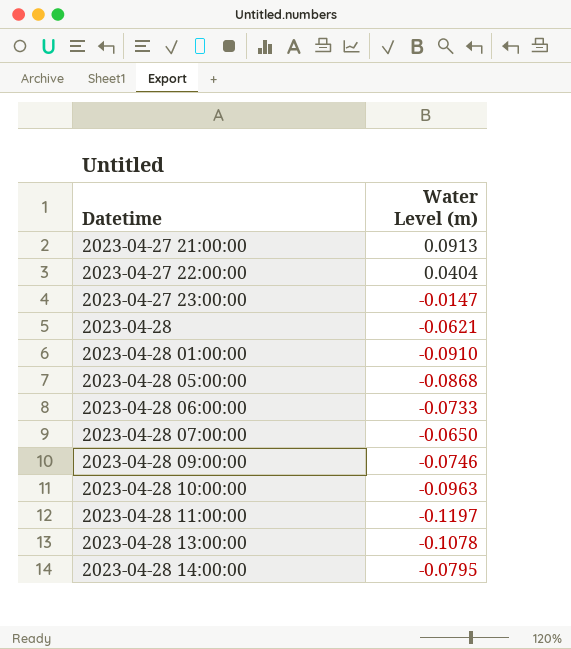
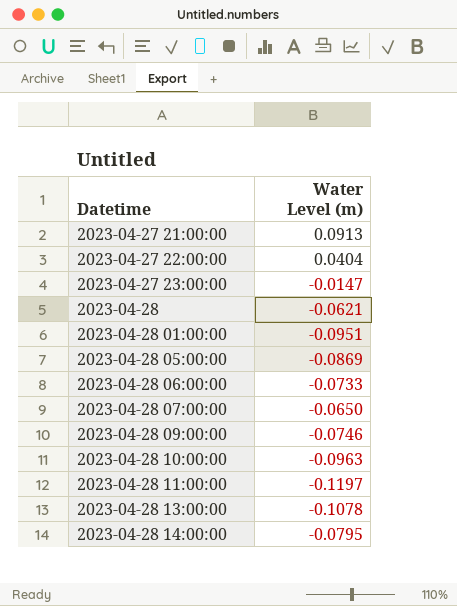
2023-04-28 01:00:00 | Water Level (m): -0.0910 -> -0.0951
2023-04-28 05:00:00 | Water Level (m): -0.0868 -> -0.0869

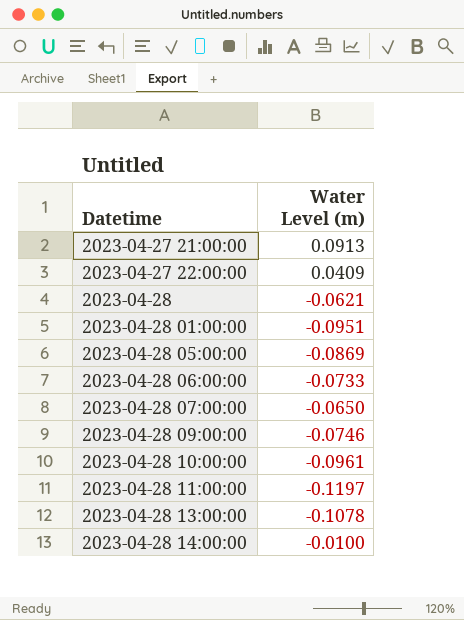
row 2023-04-27 23:00:00: -0.0147 -> none
2023-04-27 22:00:00 | Water Level (m): 0.0404 -> 0.0409
2023-04-28 10:00:00 | Water Level (m): -0.0963 -> -0.0961
2023-04-28 14:00:00 | Water Level (m): -0.0795 -> -0.0100

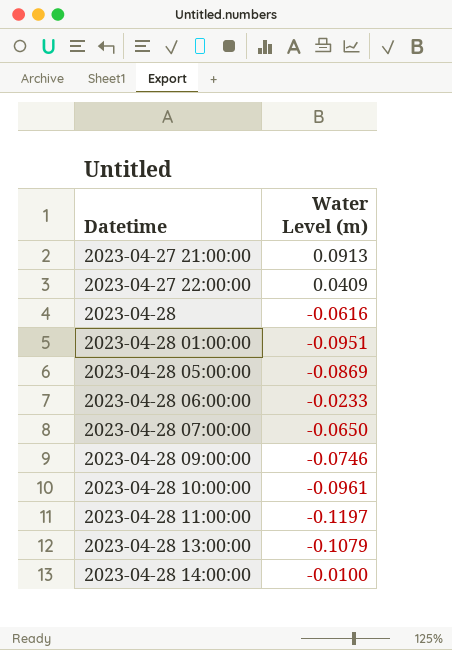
2023-04-28 | Water Level (m): -0.0621 -> -0.0616
2023-04-28 06:00:00 | Water Level (m): -0.0733 -> -0.0233
2023-04-28 13:00:00 | Water Level (m): -0.1078 -> -0.1079

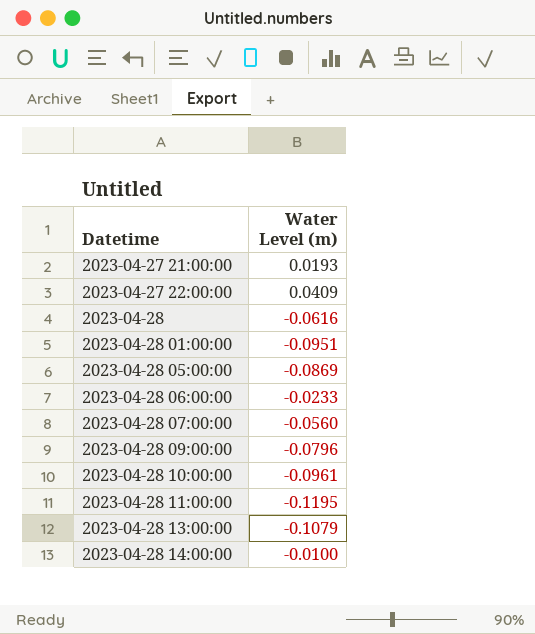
2023-04-27 21:00:00 | Water Level (m): 0.0913 -> 0.0193
2023-04-28 07:00:00 | Water Level (m): -0.0650 -> -0.0560
2023-04-28 09:00:00 | Water Level (m): -0.0746 -> -0.0796
2023-04-28 11:00:00 | Water Level (m): -0.1197 -> -0.1195

